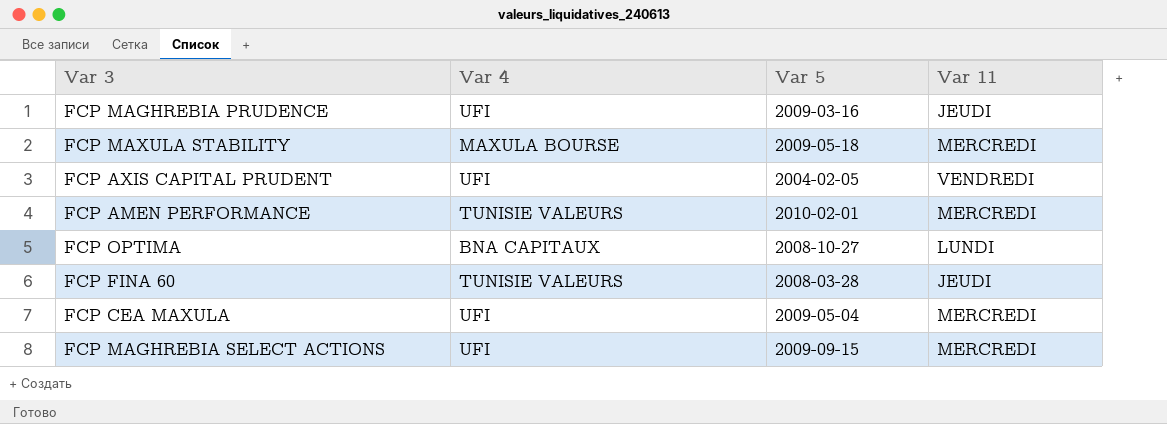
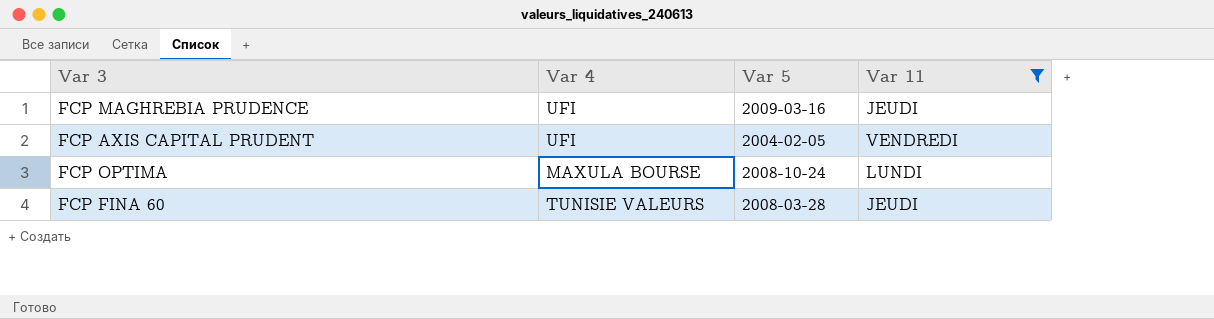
filter: none -> Var 11 != MERCREDI
FCP OPTIMA | Var 4: BNA CAPITAUX -> MAXULA BOURSE
FCP OPTIMA | Var 5: 2008-10-27 -> 2008-10-24

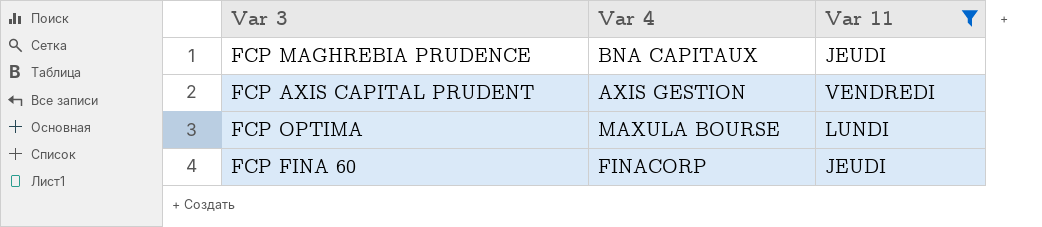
column Var 5 | position: 3 -> none
FCP MAGHREBIA PRUDENCE | Var 4: UFI -> BNA CAPITAUX
FCP AXIS CAPITAL PRUDENT | Var 4: UFI -> AXIS GESTION
FCP FINA 60 | Var 4: TUNISIE VALEURS -> FINACORP

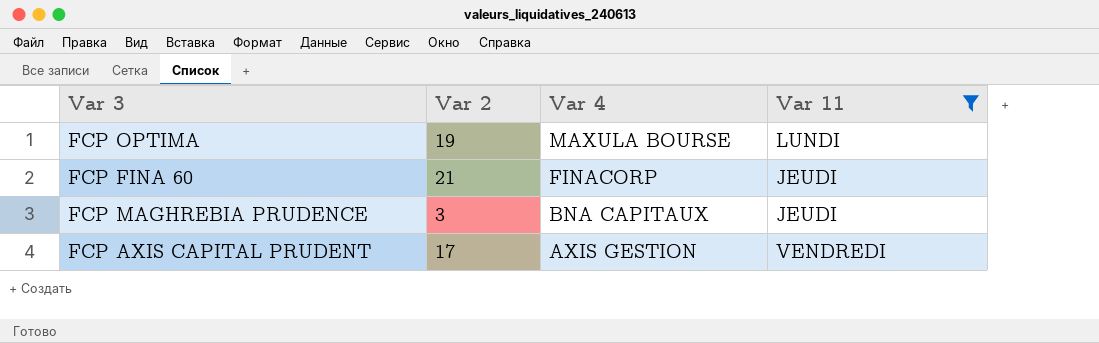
row order: none -> Var 4 descending
column Var 2 | position: none -> 2

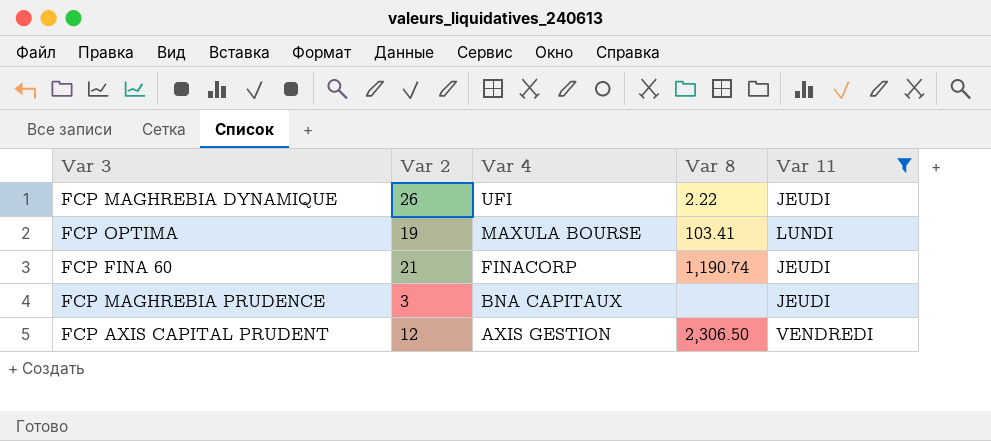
column Var 8 | position: none -> 4
row FCP MAGHREBIA DYNAMIQUE: none -> 26 | UFI | 2.22 | JEUDI
FCP AXIS CAPITAL PRUDENT | Var 2: 17 -> 12

